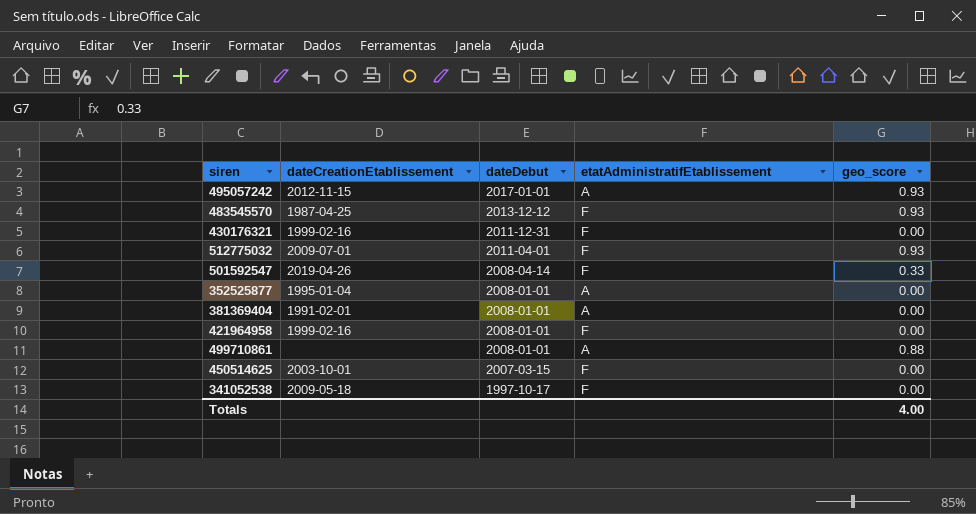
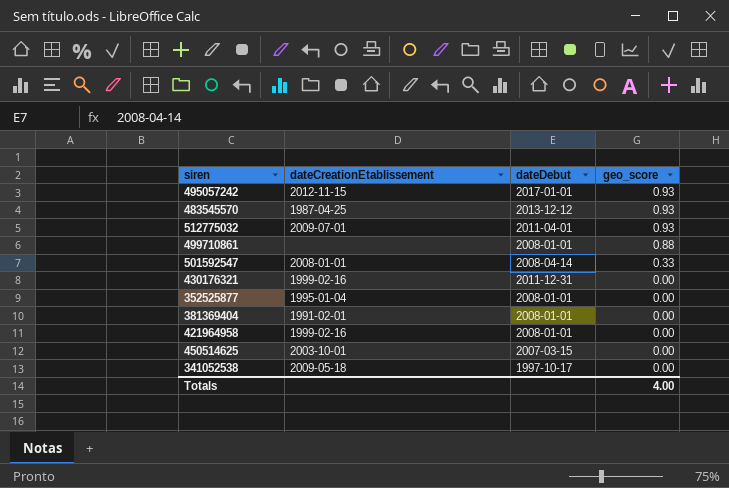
row order: dateDebut descending -> geo_score descending
column etatAdministratifEtablissement | position: 4 -> none
501592547 | dateCreationEtablissement: 2019-04-26 -> 2008-01-01

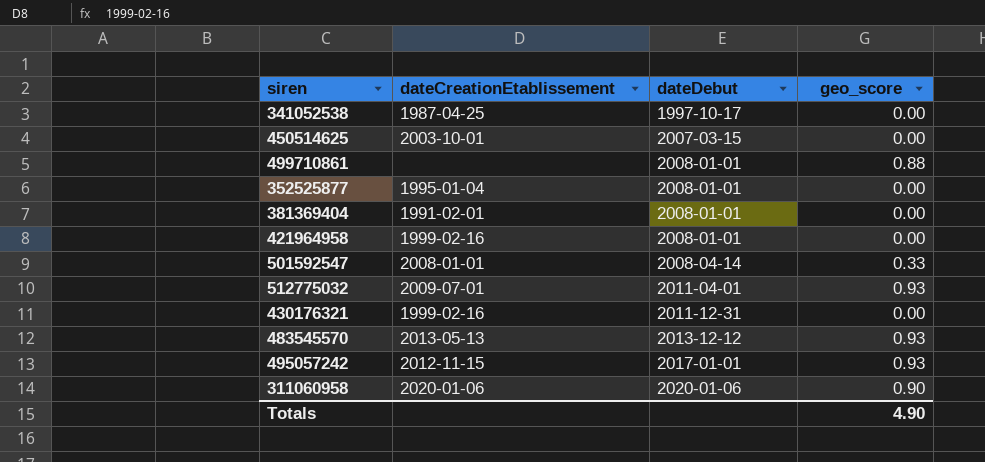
row order: geo_score descending -> dateDebut ascending
341052538 | dateCreationEtablissement: 2009-05-18 -> 1987-04-25
483545570 | dateCreationEtablissement: 1987-04-25 -> 2013-05-13
row 311060958: none -> 2020-01-06 | 2020-01-06 | 0.90
Totals | geo_score: 4.00 -> 4.90

